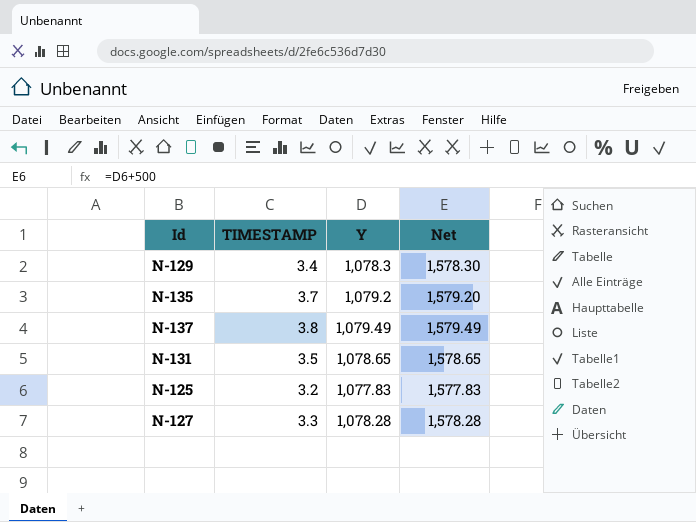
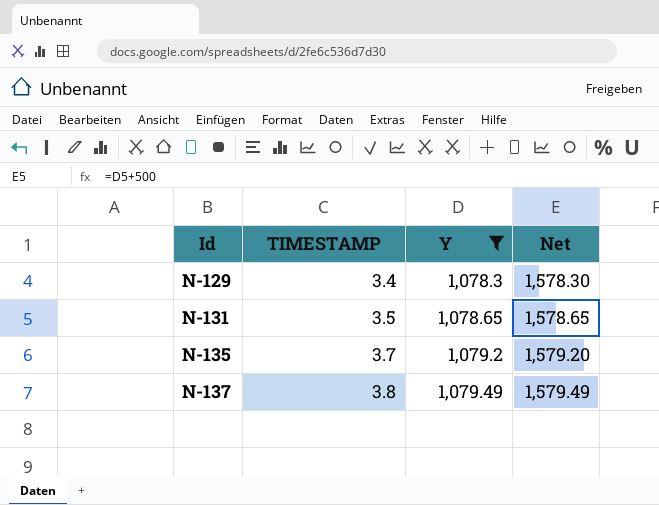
filter: none -> Y >= 1,078.3
row order: none -> Id ascending

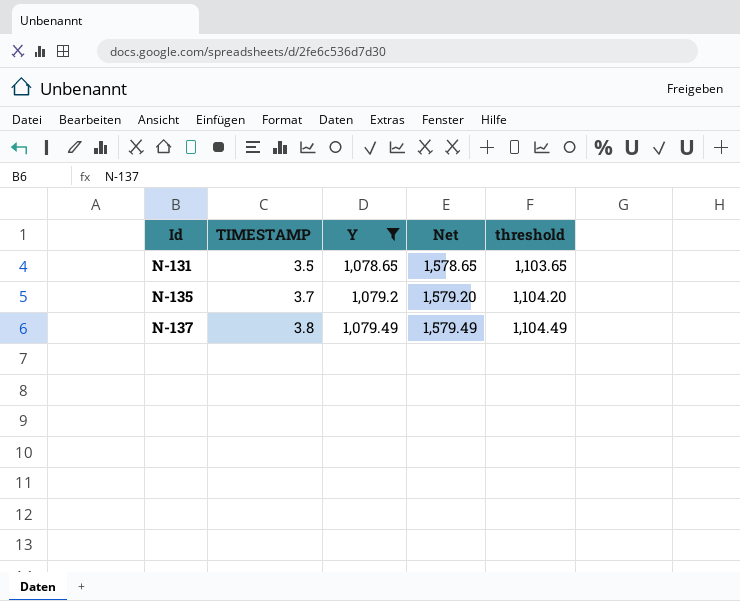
column threshold | formula: none -> [Y] + 25
row N-129: 3.4 | 1,078.3 | 1,578.30 -> none

